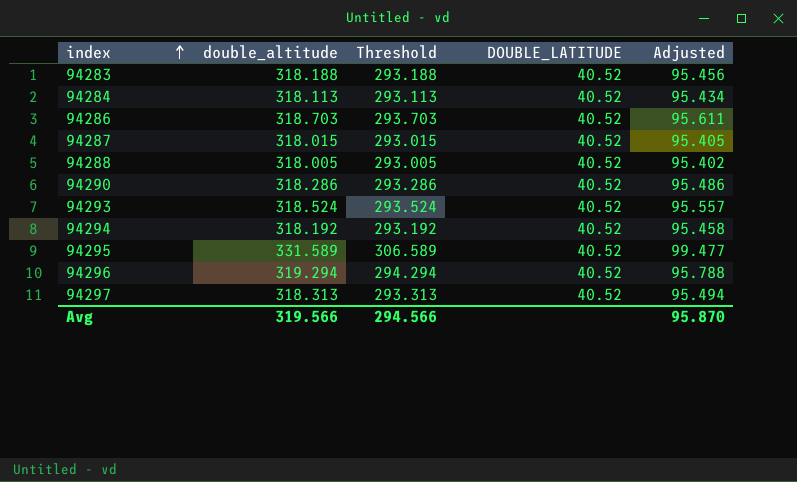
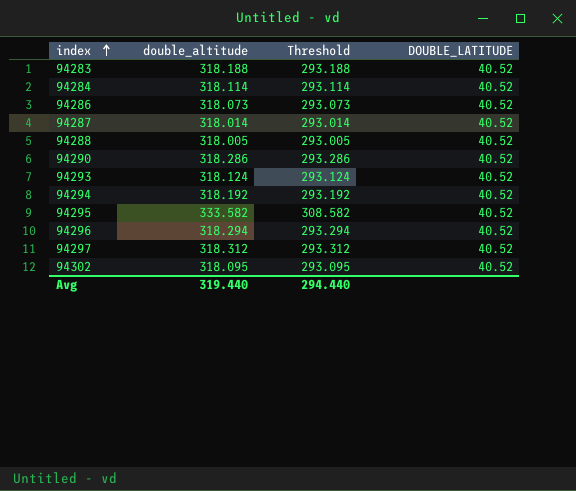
column Adjusted | formula: [double_altitude] * 0.3 -> none
94284 | double_altitude: 318.113 -> 318.114
94284 | Threshold: 293.113 -> 293.114
94286 | double_altitude: 318.703 -> 318.073
94286 | Threshold: 293.703 -> 293.073
94287 | double_altitude: 318.015 -> 318.014
94287 | Threshold: 293.015 -> 293.014
94293 | double_altitude: 318.524 -> 318.124
94293 | Threshold: 293.524 -> 293.124
94295 | double_altitude: 331.589 -> 333.582
94295 | Threshold: 306.589 -> 308.582
94296 | double_altitude: 319.294 -> 318.294
94296 | Threshold: 294.294 -> 293.294
94297 | double_altitude: 318.313 -> 318.312
94297 | Threshold: 293.313 -> 293.312
row 94302: none -> 318.095 | 293.095 | 40.52
Avg | double_altitude: 319.566 -> 319.440
Avg | Threshold: 294.566 -> 294.440

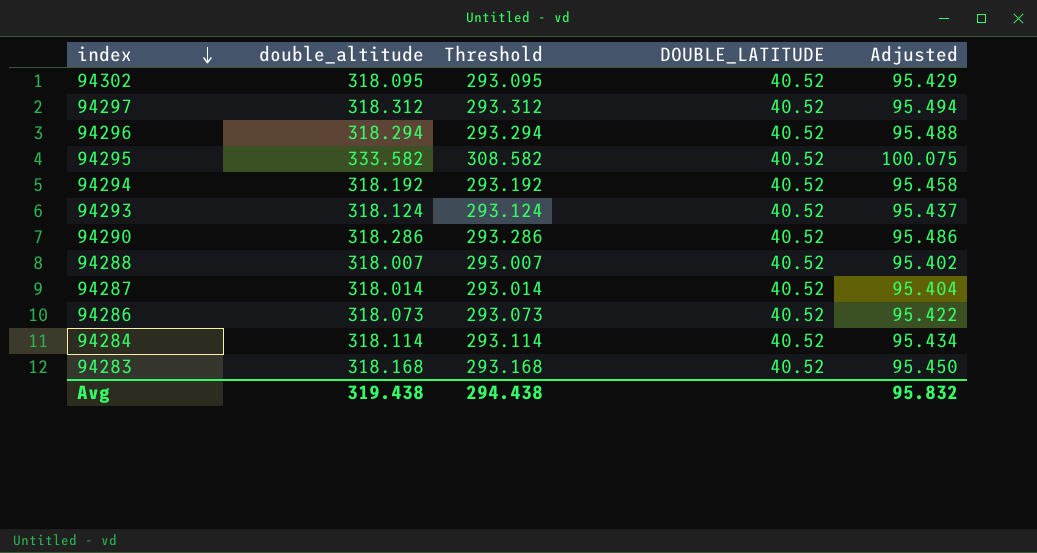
row order: index ascending -> index descending
column Adjusted | formula: none -> [double_altitude] * 0.3
94288 | double_altitude: 318.005 -> 318.007
94288 | Threshold: 293.005 -> 293.007
94283 | double_altitude: 318.188 -> 318.168
94283 | Threshold: 293.188 -> 293.168
Avg | double_altitude: 319.440 -> 319.438
Avg | Threshold: 294.440 -> 294.438

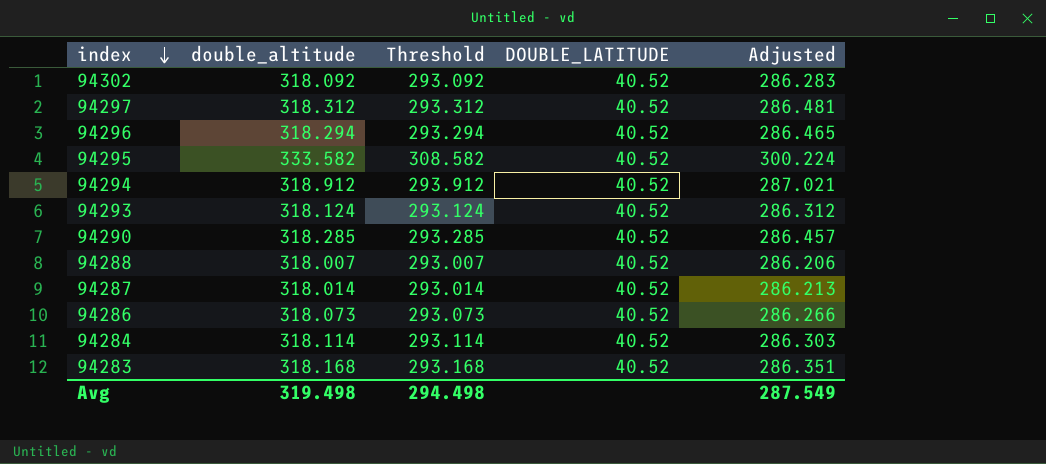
column Adjusted | formula: [double_altitude] * 0.3 -> [double_altitude] * 0.9
94302 | double_altitude: 318.095 -> 318.092
94302 | Threshold: 293.095 -> 293.092
94294 | double_altitude: 318.192 -> 318.912
94294 | Threshold: 293.192 -> 293.912
94290 | double_altitude: 318.286 -> 318.285
94290 | Threshold: 293.286 -> 293.285
Avg | double_altitude: 319.438 -> 319.498
Avg | Threshold: 294.438 -> 294.498
Avg | Adjusted: 95.832 -> 287.549

